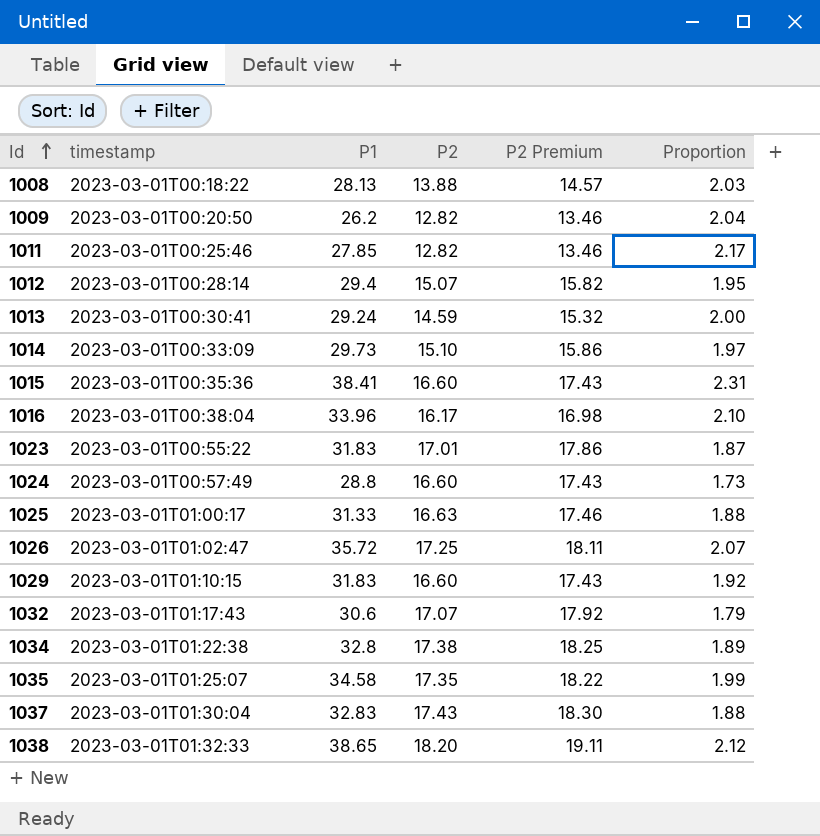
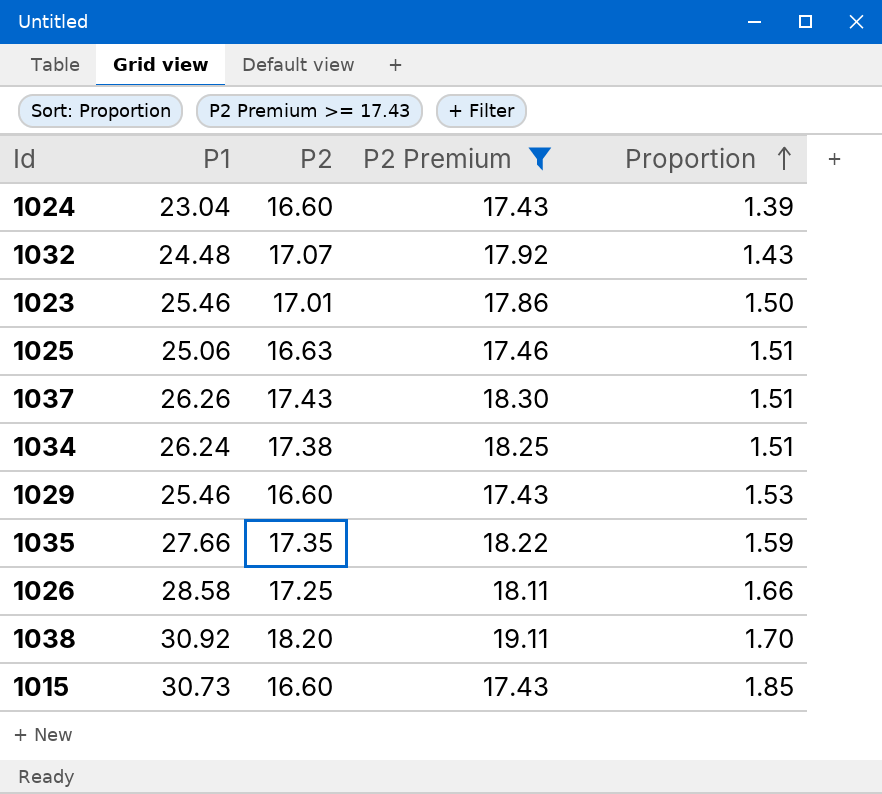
filter: none -> P2 Premium >= 17.43
row order: Id ascending -> Proportion ascending
column timestamp | position: 2 -> none
1024 | P1: 28.8 -> 23.04
1024 | Proportion: 1.73 -> 1.39
1032 | P1: 30.6 -> 24.48
1032 | Proportion: 1.79 -> 1.43
1023 | P1: 31.83 -> 25.46
1023 | Proportion: 1.87 -> 1.50
1025 | P1: 31.33 -> 25.06
1025 | Proportion: 1.88 -> 1.51
1037 | P1: 32.83 -> 26.26
1037 | Proportion: 1.88 -> 1.51
1034 | P1: 32.8 -> 26.24
1034 | Proportion: 1.89 -> 1.51
1029 | P1: 31.83 -> 25.46
1029 | Proportion: 1.92 -> 1.53
1035 | P1: 34.58 -> 27.66
1035 | Proportion: 1.99 -> 1.59
1026 | P1: 35.72 -> 28.58
1026 | Proportion: 2.07 -> 1.66
1038 | P1: 38.65 -> 30.92
1038 | Proportion: 2.12 -> 1.70
1015 | P1: 38.41 -> 30.73
1015 | Proportion: 2.31 -> 1.85

